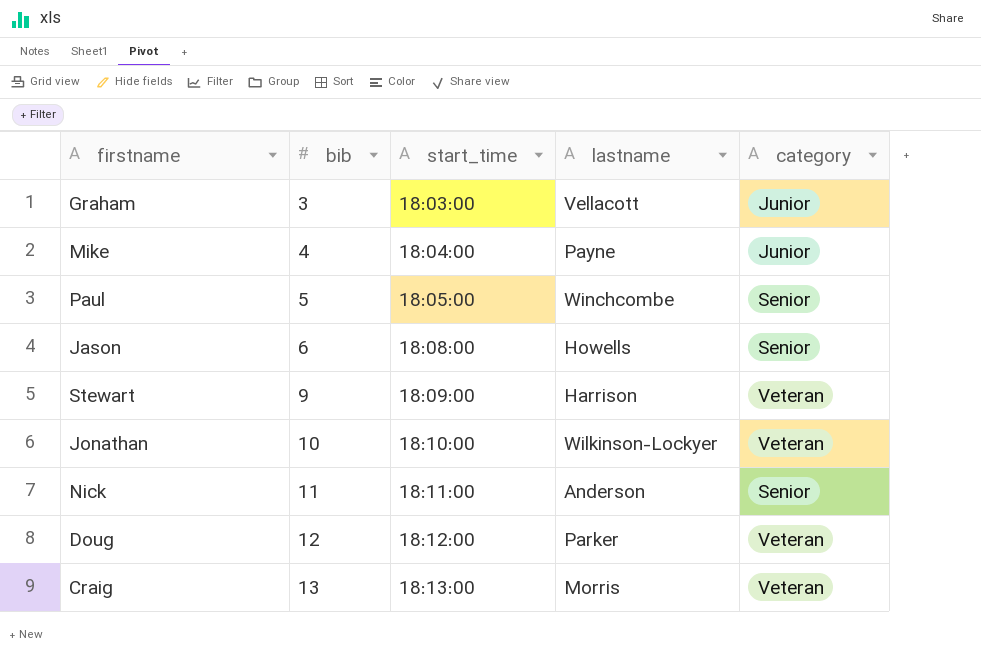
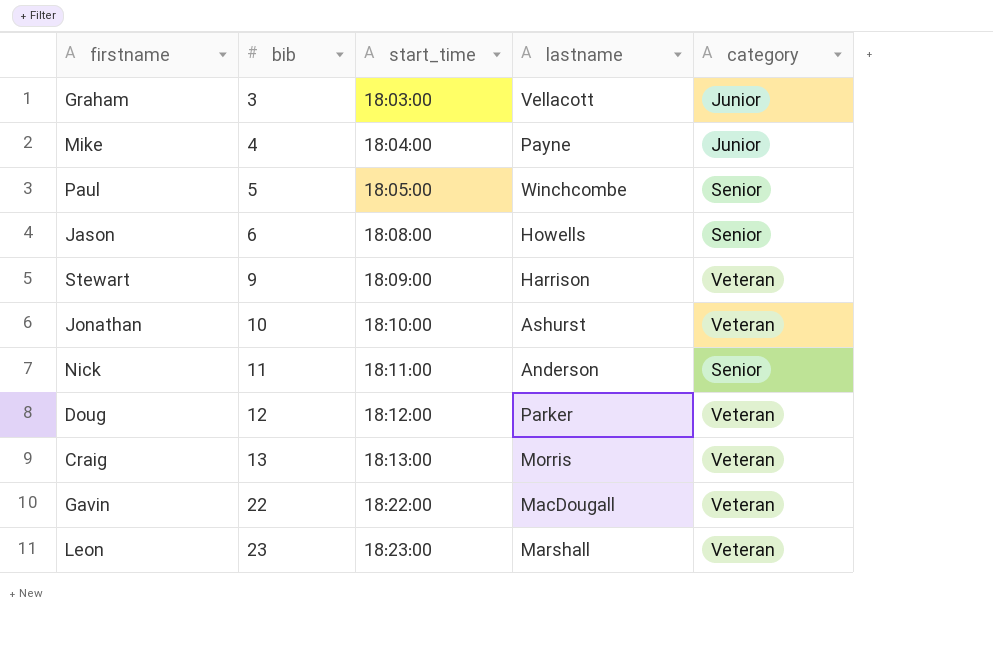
Jonathan | lastname: Wilkinson-Lockyer -> Ashurst
row Gavin: none -> 22 | 18:22:00 | MacDougall | Veteran
row Leon: none -> 23 | 18:23:00 | Marshall | Veteran

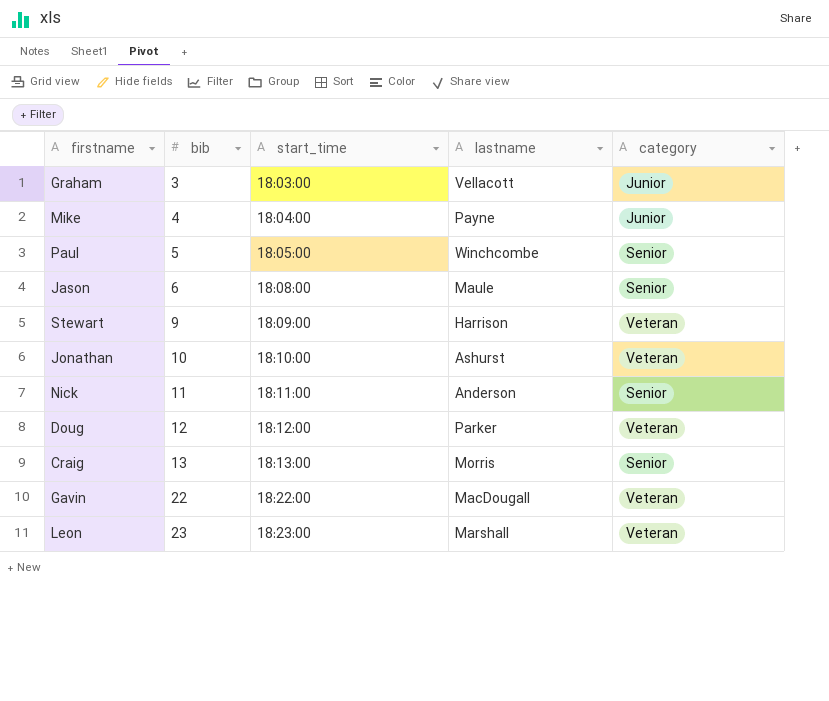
Jason | lastname: Howells -> Maule
Craig | category: Veteran -> Senior

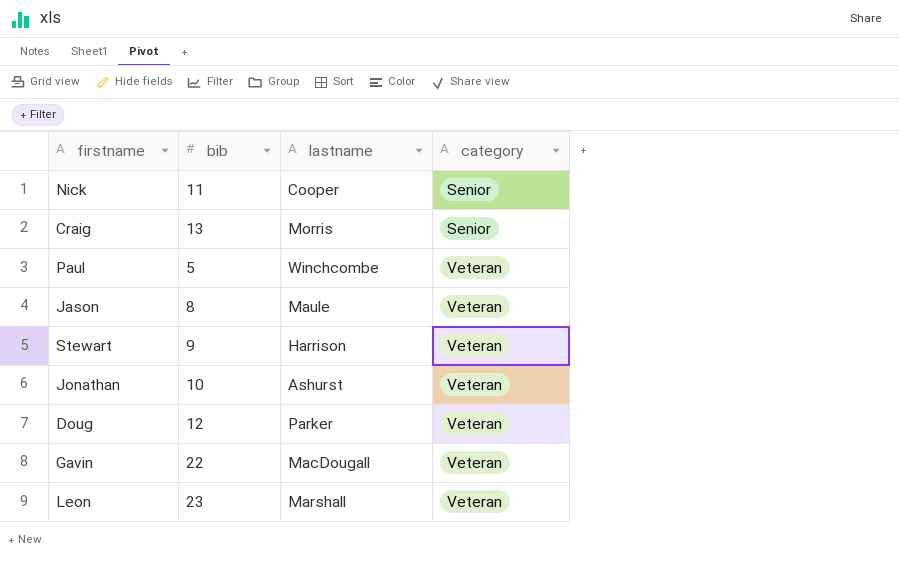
row order: bib ascending -> category ascending
column start_time | position: 3 -> none
row Graham: 3 | 18:03:00 | Vellacott | Junior -> none
row Mike: 4 | 18:04:00 | Payne | Junior -> none
Nick | lastname: Anderson -> Cooper
Paul | category: Senior -> Veteran
Jason | bib: 6 -> 8
Jason | category: Senior -> Veteran

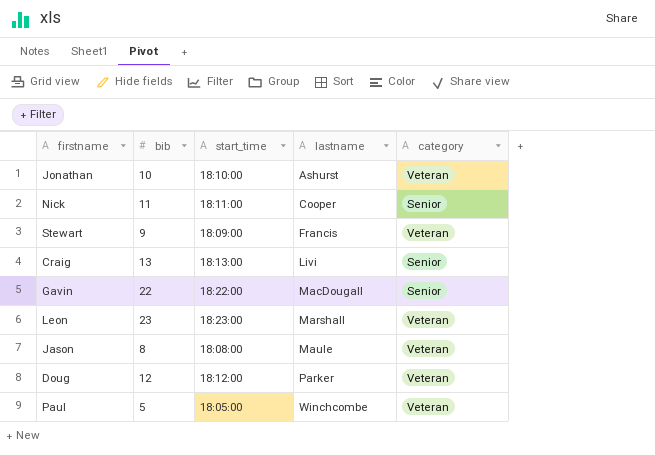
row order: category ascending -> lastname ascending
column start_time | position: none -> 3
Stewart | lastname: Harrison -> Francis
Craig | lastname: Morris -> Livi
Gavin | category: Veteran -> Senior

